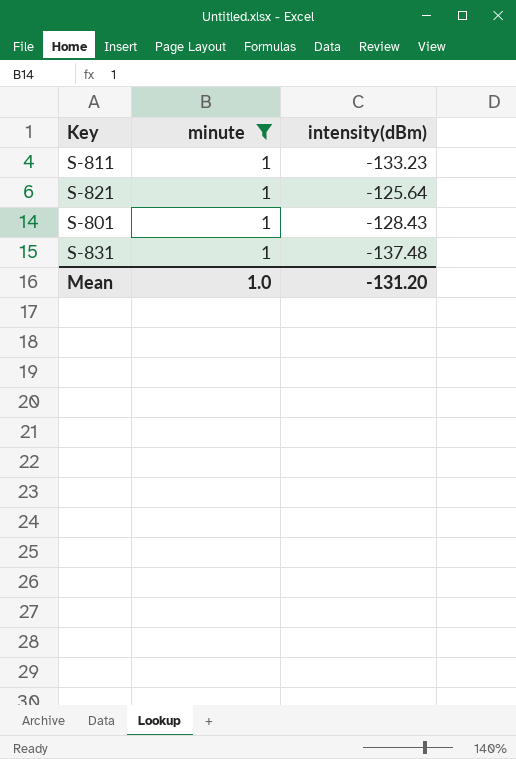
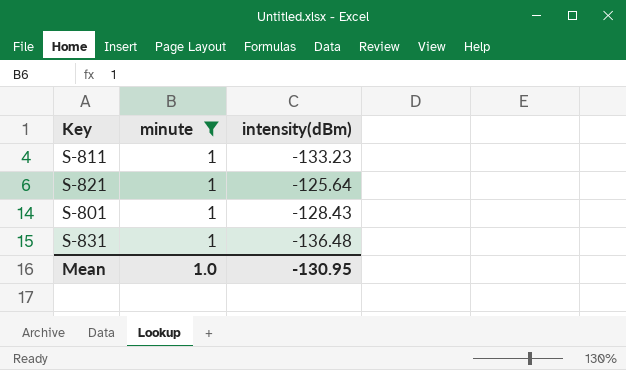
S-831 | intensity(dBm): -137.48 -> -136.48
Mean | intensity(dBm): -131.20 -> -130.95

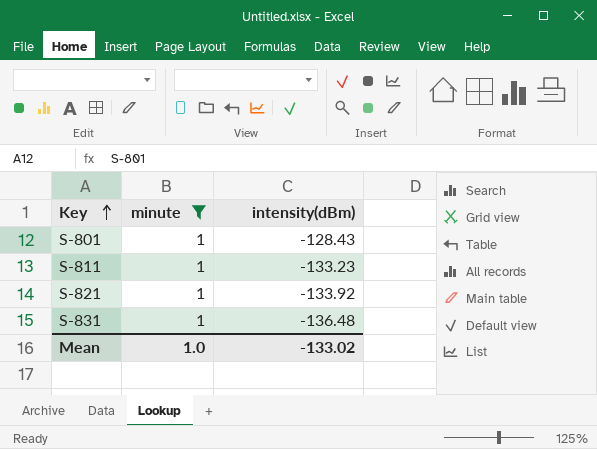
row order: none -> Key ascending
S-821 | intensity(dBm): -125.64 -> -133.92
Mean | intensity(dBm): -130.95 -> -133.02

